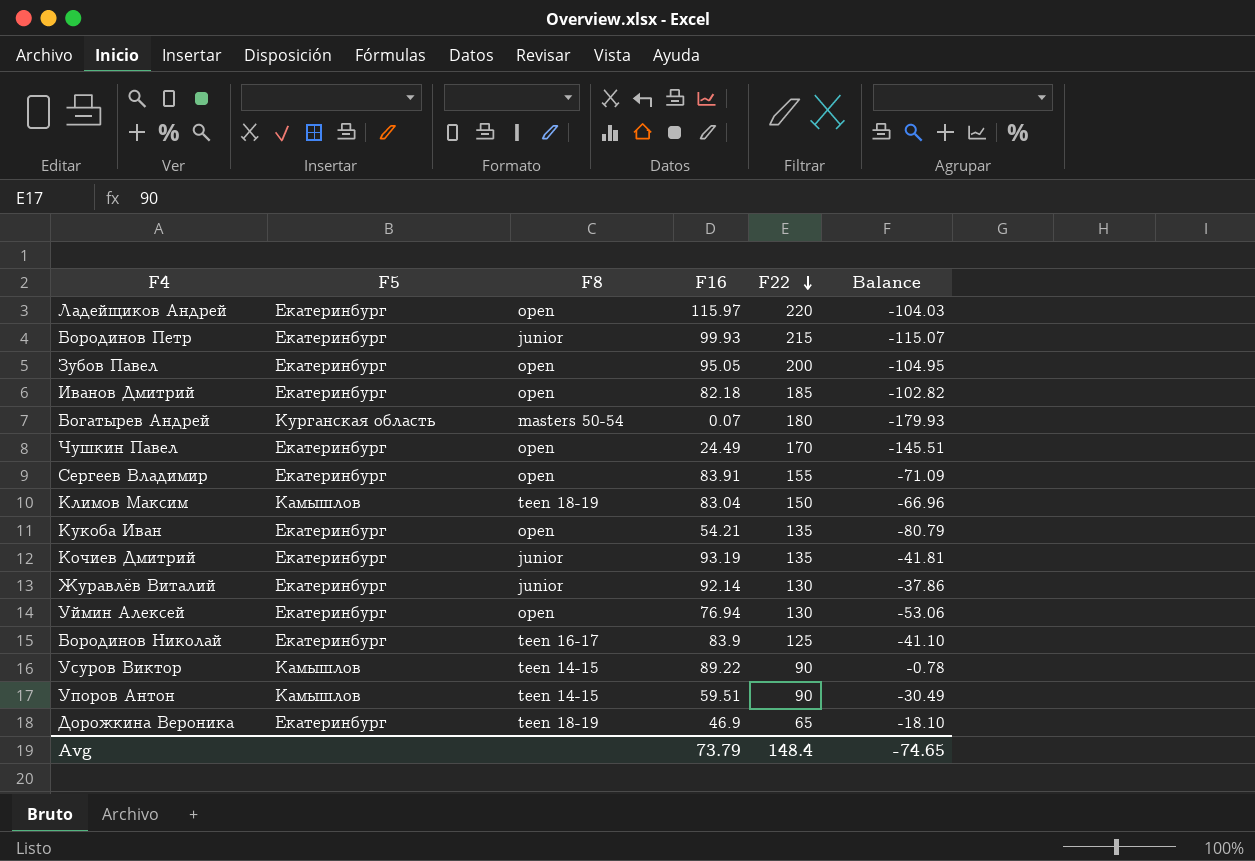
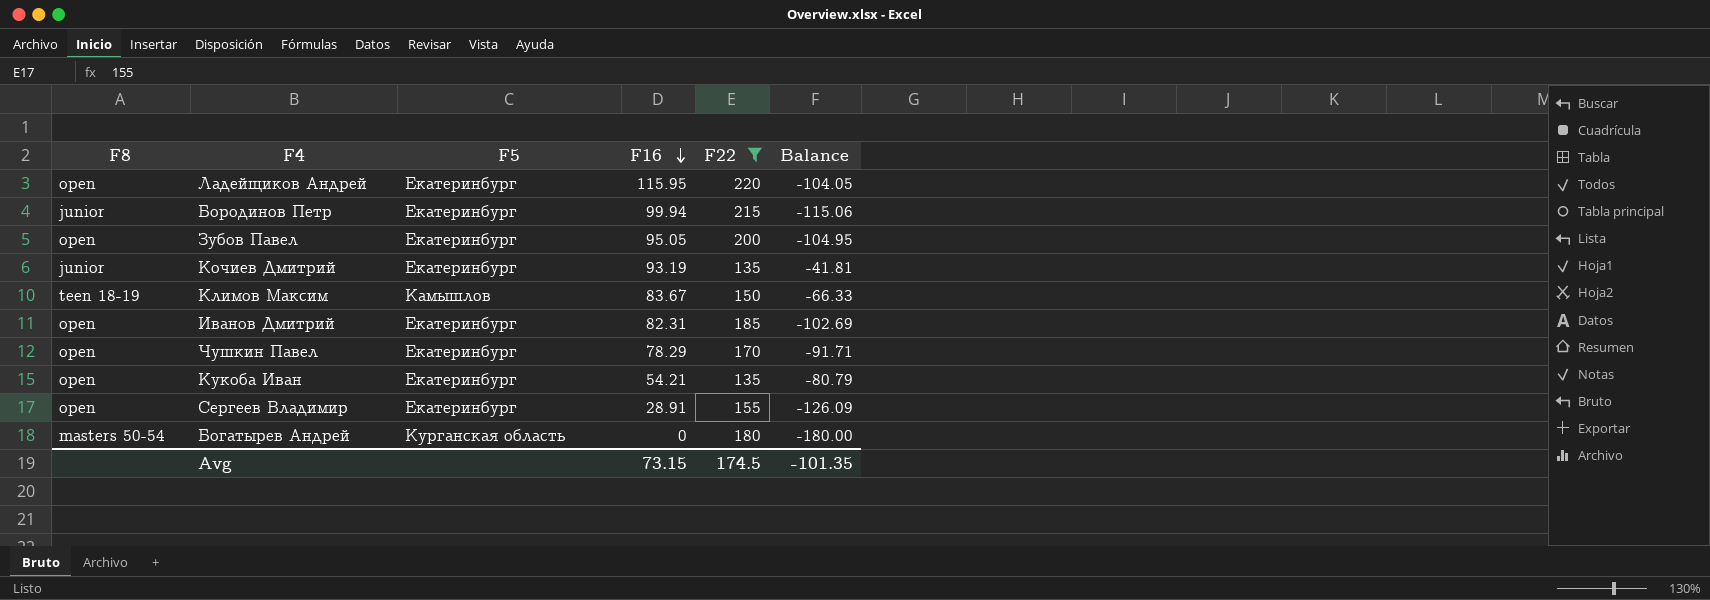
filter: none -> F22 >= 135
row order: F22 descending -> F16 descending
column F8 | position: 3 -> 1
Ладейщиков Андрей | F16: 115.97 -> 115.95
Ладейщиков Андрей | Balance: -104.03 -> -104.05
Бородинов Петр | F16: 99.93 -> 99.94
Бородинов Петр | Balance: -115.07 -> -115.06
Климов Максим | F16: 83.04 -> 83.67
Климов Максим | Balance: -66.96 -> -66.33
Иванов Дмитрий | F16: 82.18 -> 82.31
Иванов Дмитрий | Balance: -102.82 -> -102.69
Чушкин Павел | F16: 24.49 -> 78.29
Чушкин Павел | Balance: -145.51 -> -91.71
Сергеев Владимир | F16: 83.91 -> 28.91
Сергеев Владимир | Balance: -71.09 -> -126.09
Богатырев Андрей | F16: 0.07 -> 0
Богатырев Андрей | Balance: -179.93 -> -180.00
Avg | F16: 73.79 -> 73.15
Avg | F22: 148.4 -> 174.5
Avg | Balance: -74.65 -> -101.35

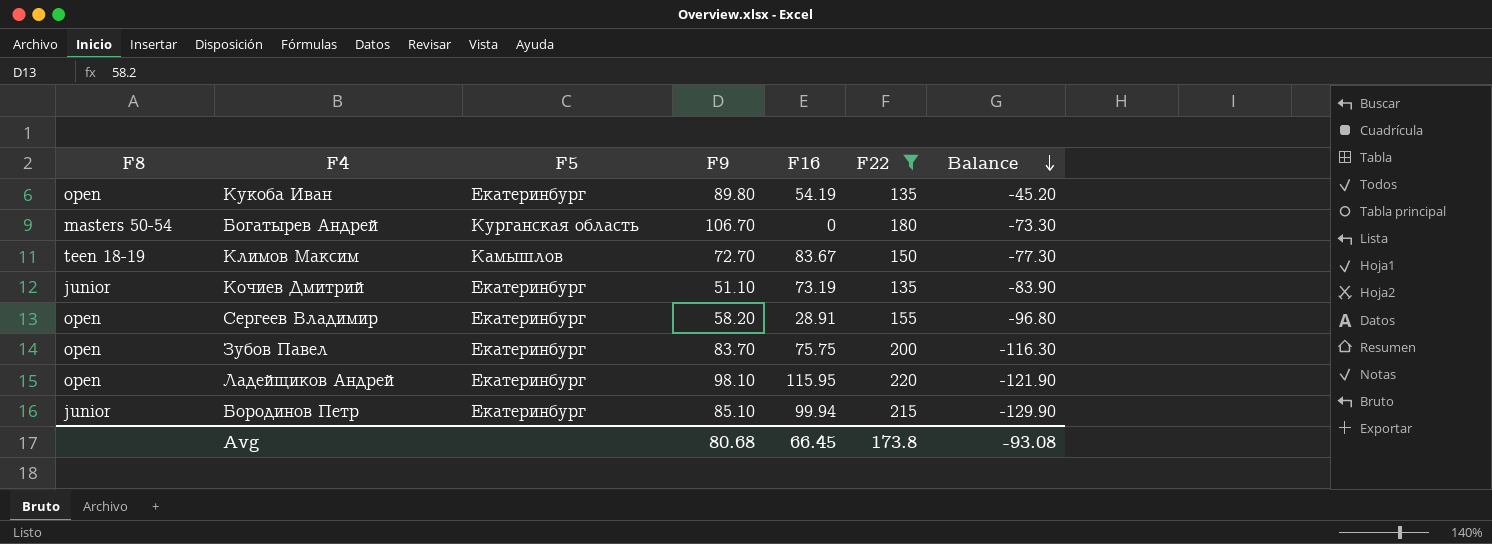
row order: F16 descending -> Balance descending
column F9 | position: none -> 4
column Balance | formula: [F16] - [F22] -> [F9] - [F22]
row Иванов Дмитрий: open | Екатеринбург | 82.31 | 185 | -102.69 -> none
row Чушкин Павел: open | Екатеринбург | 78.29 | 170 | -91.71 -> none
Кукоба Иван | F16: 54.21 -> 54.19
Кочиев Дмитрий | F16: 93.19 -> 73.19
Зубов Павел | F16: 95.05 -> 75.75
Avg | F16: 73.15 -> 66.45
Avg | F22: 174.5 -> 173.8
Avg | Balance: -101.35 -> -93.08

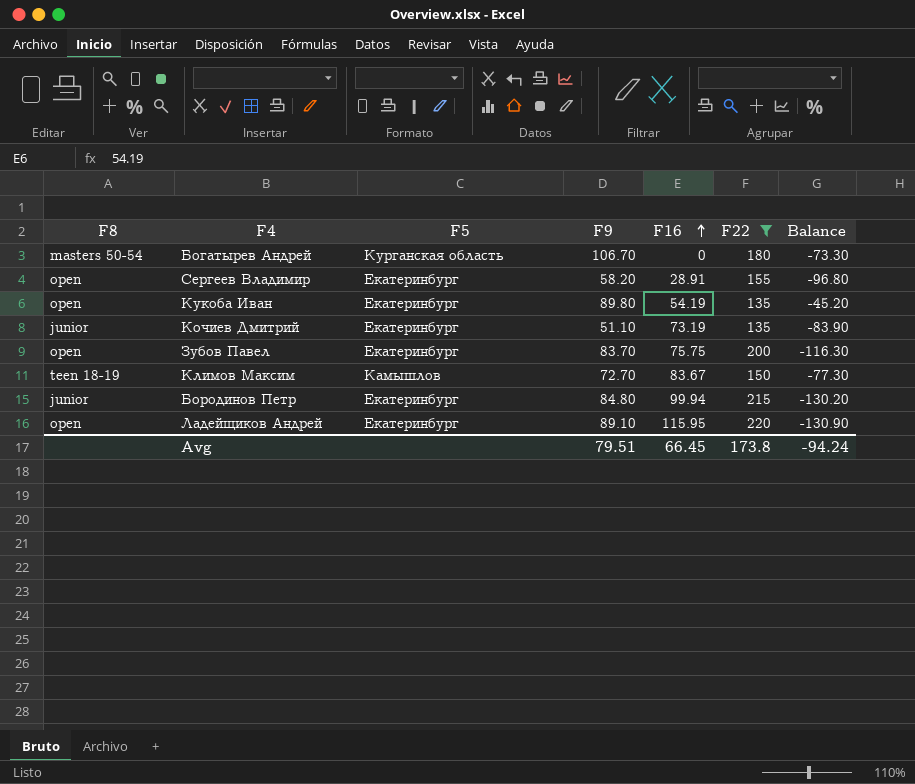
row order: Balance descending -> F16 ascending
Бородинов Петр | F9: 85.10 -> 84.80
Бородинов Петр | Balance: -129.90 -> -130.20
Ладейщиков Андрей | F9: 98.10 -> 89.10
Ладейщиков Андрей | Balance: -121.90 -> -130.90
Avg | F9: 80.68 -> 79.51
Avg | Balance: -93.08 -> -94.24

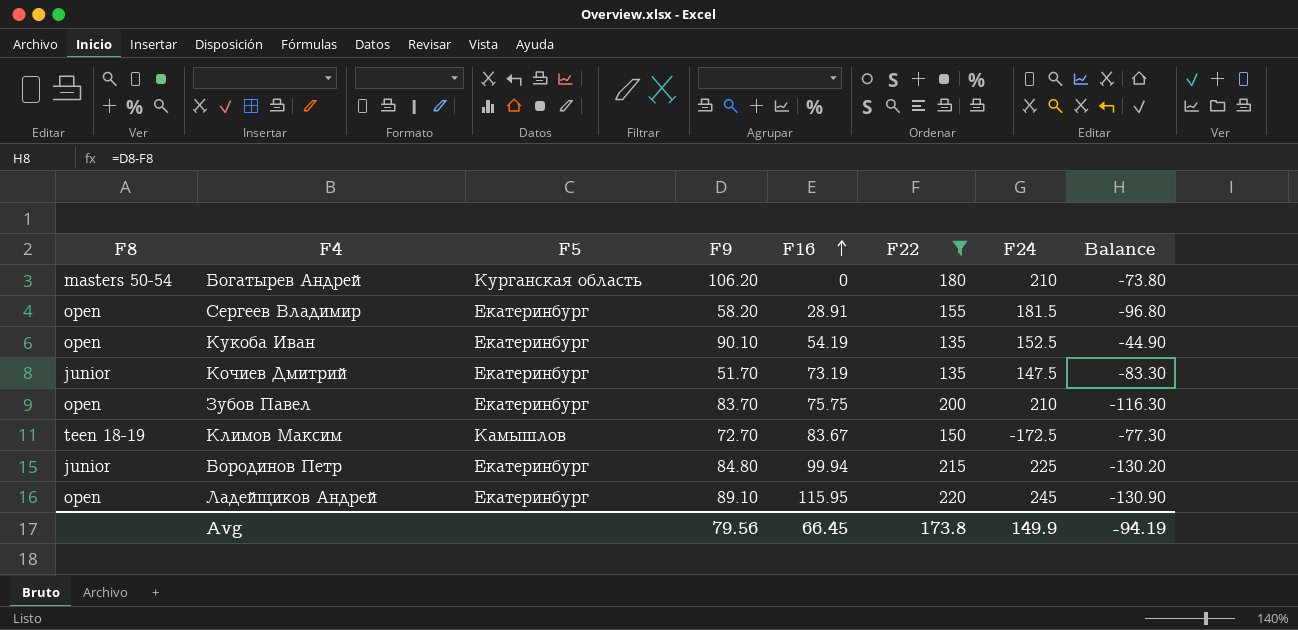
column F24 | position: none -> 7
Богатырев Андрей | F9: 106.70 -> 106.20
Богатырев Андрей | Balance: -73.30 -> -73.80
Кукоба Иван | F9: 89.80 -> 90.10
Кукоба Иван | Balance: -45.20 -> -44.90
Кочиев Дмитрий | F9: 51.10 -> 51.70
Кочиев Дмитрий | Balance: -83.90 -> -83.30
Avg | F9: 79.51 -> 79.56
Avg | Balance: -94.24 -> -94.19

